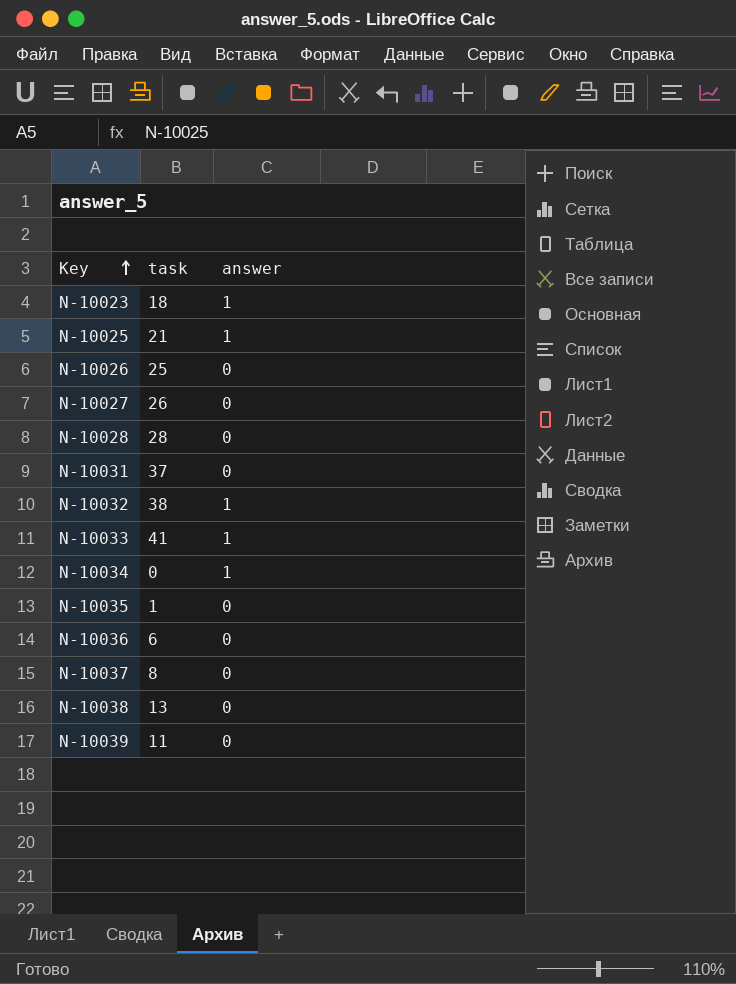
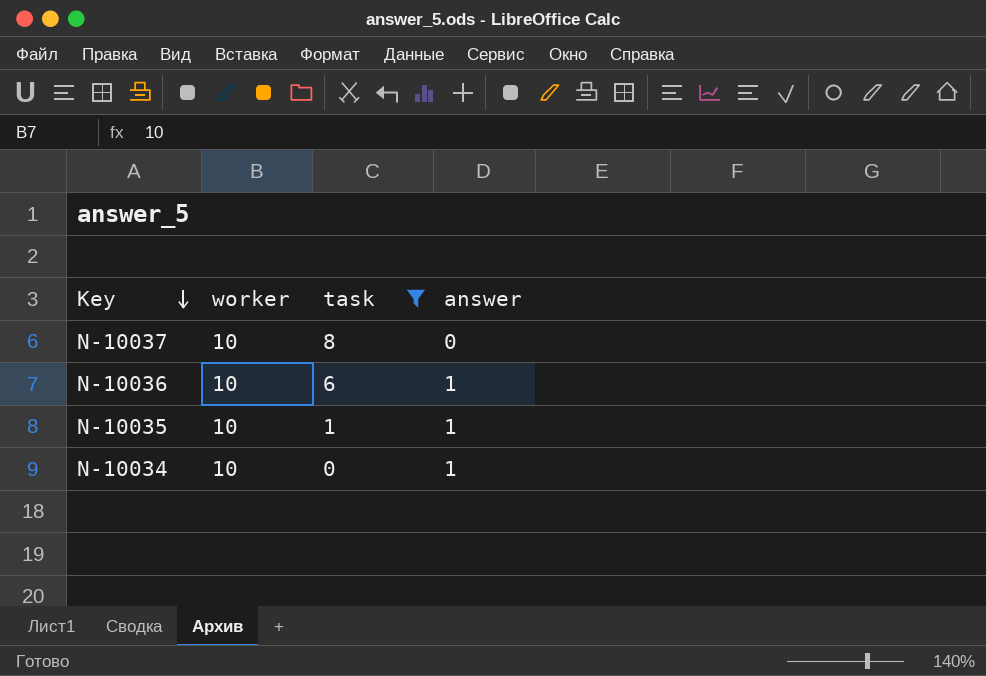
filter: none -> task <= 8
row order: Key ascending -> Key descending
column worker | position: none -> 2
N-10036 | answer: 0 -> 1
N-10035 | answer: 0 -> 1

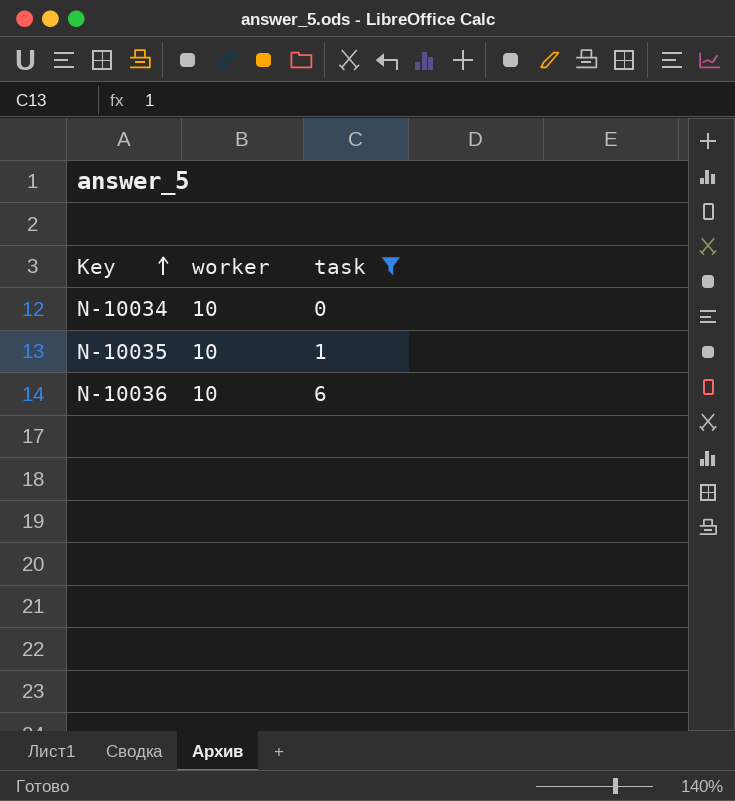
row order: Key descending -> Key ascending
column answer | position: 4 -> none
row N-10037: 10 | 8 | 0 -> none

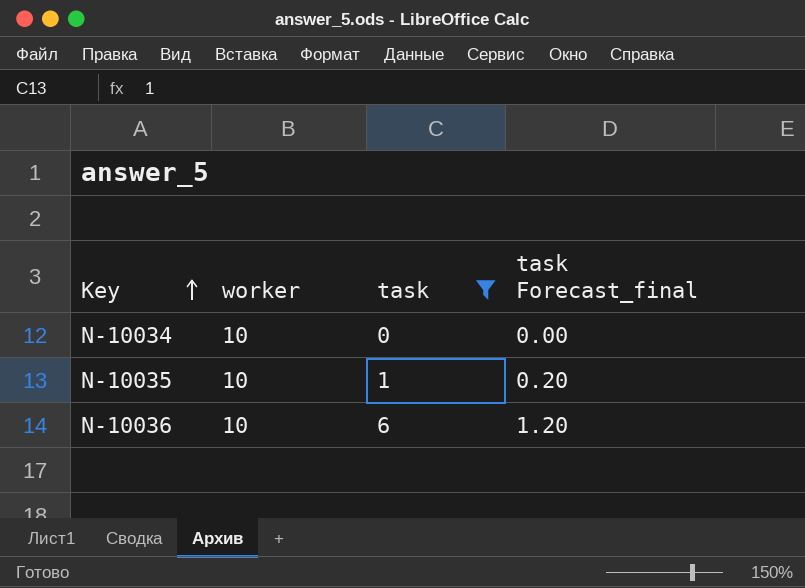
column task Forecast_final | formula: none -> [task] * 0.2

